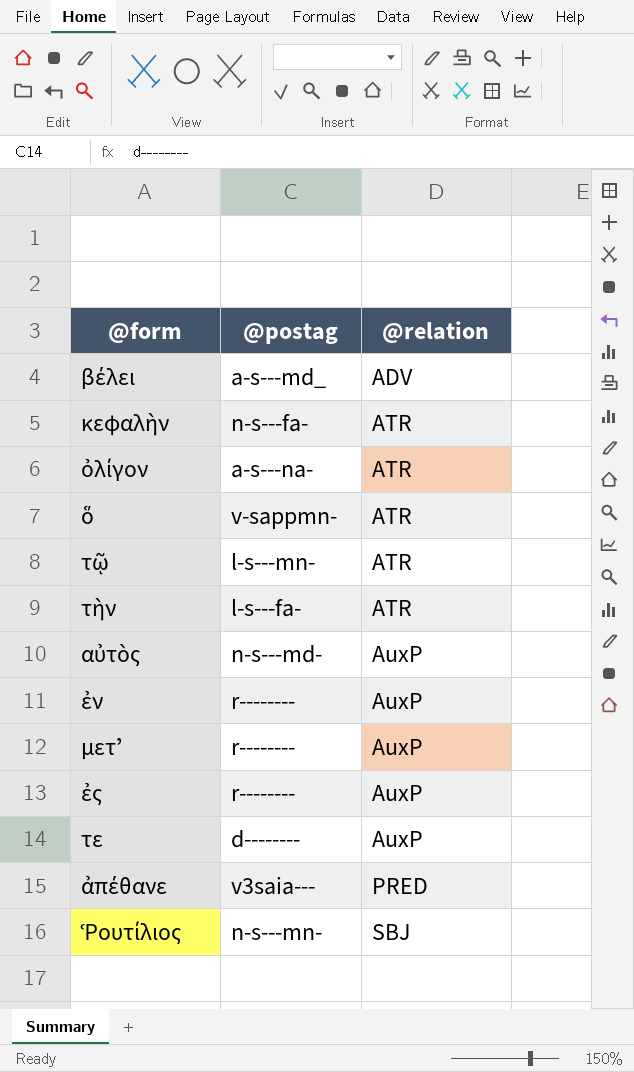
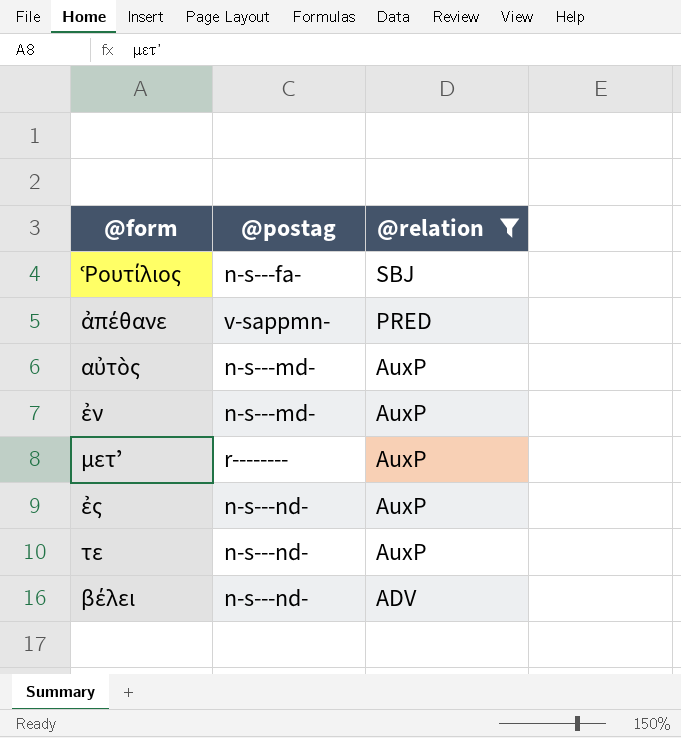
filter: none -> @relation != ATR
row order: @relation ascending -> @relation descending
Ῥουτίλιος | @postag: n-s---mn- -> n-s---fa-
ἀπέθανε | @postag: v3saia--- -> v-sappmn-
ἐν | @postag: r-------- -> n-s---md-
ἐς | @postag: r-------- -> n-s---nd-
τε | @postag: d-------- -> n-s---nd-
βέλει | @postag: a-s---md_ -> n-s---nd-

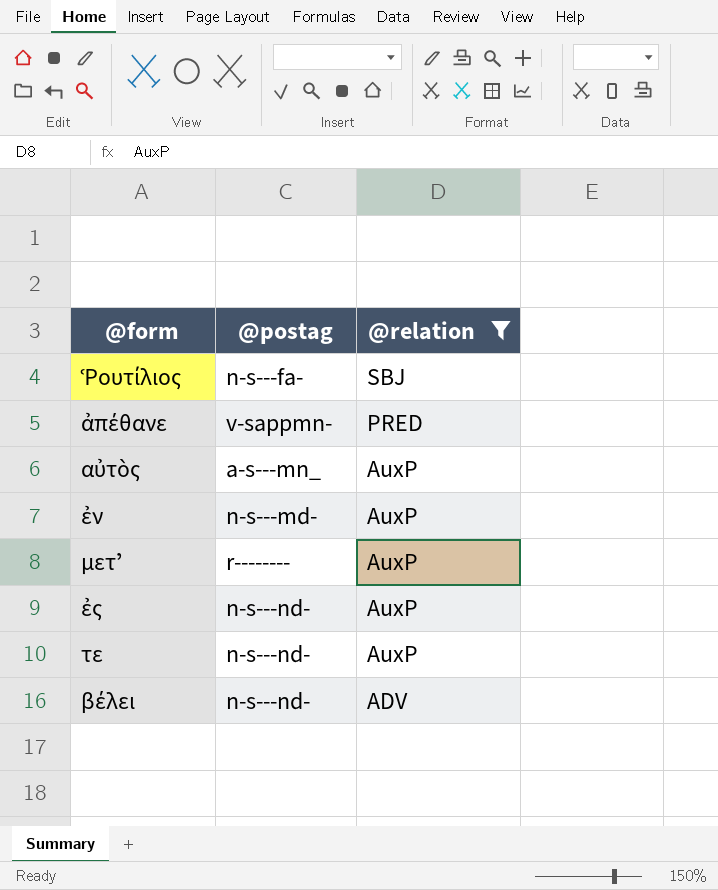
αὐτὸς | @postag: n-s---md- -> a-s---mn_

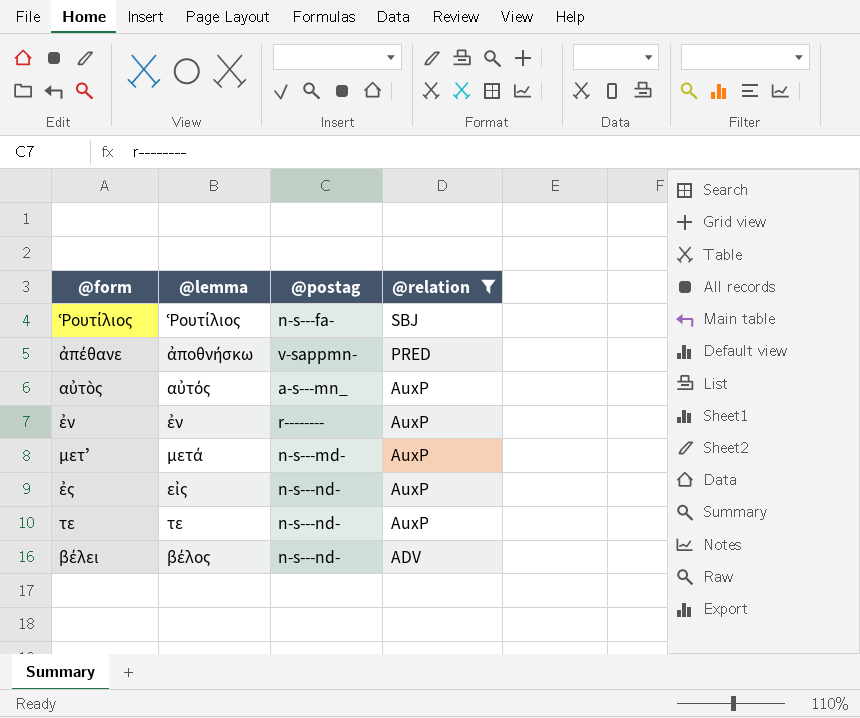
column @lemma | position: none -> 2
ἐν | @postag: n-s---md- -> r--------
μετʼ | @postag: r-------- -> n-s---md-

